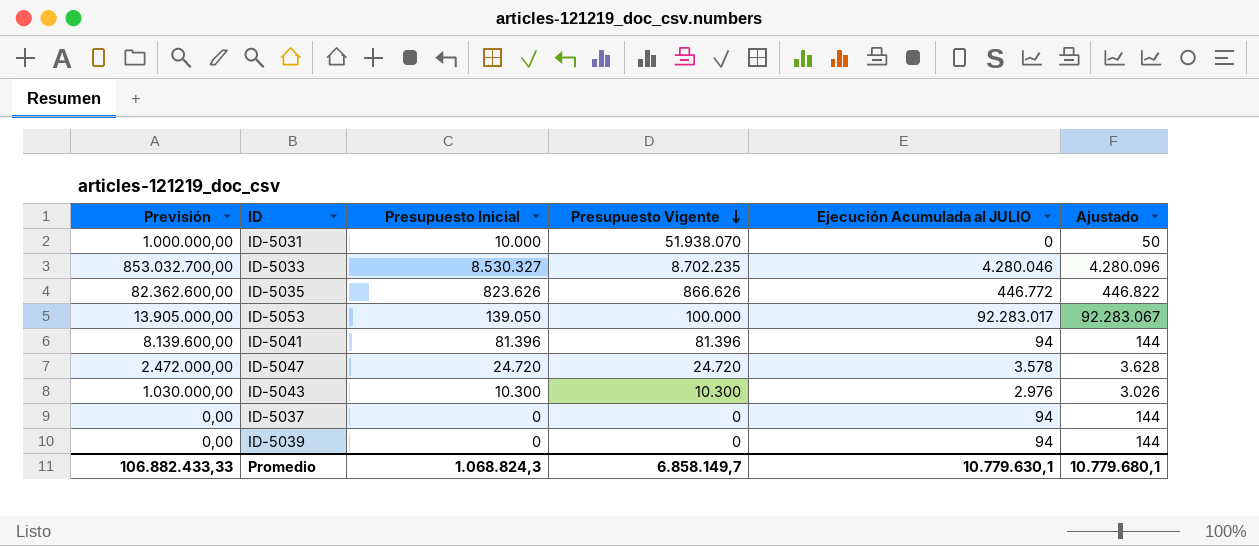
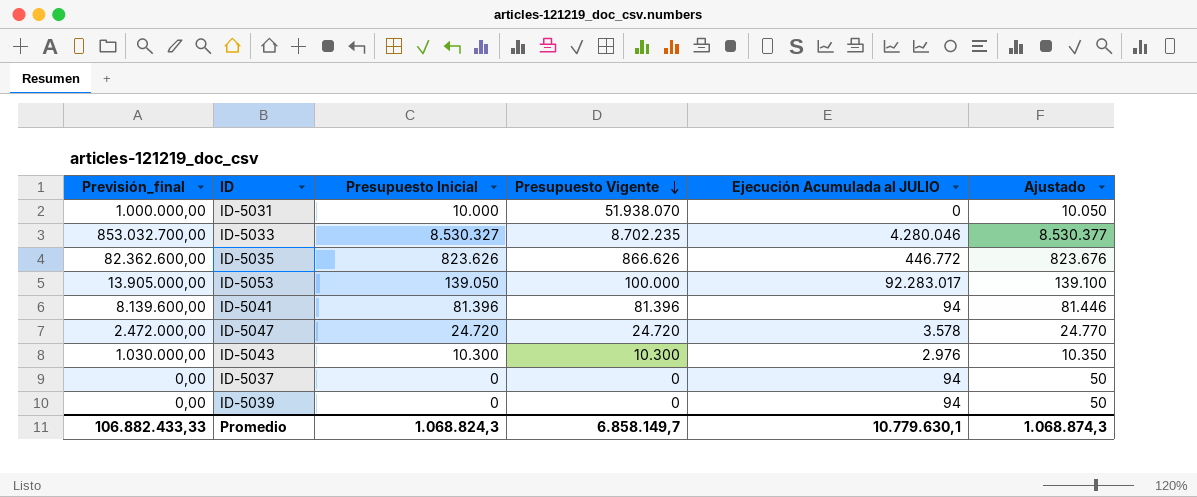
column name: Previsión -> Previsión_final
column Ajustado | formula: [Ejecución Acumulada al JULIO] + 50 -> [Presupuesto Inicial] + 50
Promedio | Ajustado: 10.779.680,1 -> 1.068.874,3

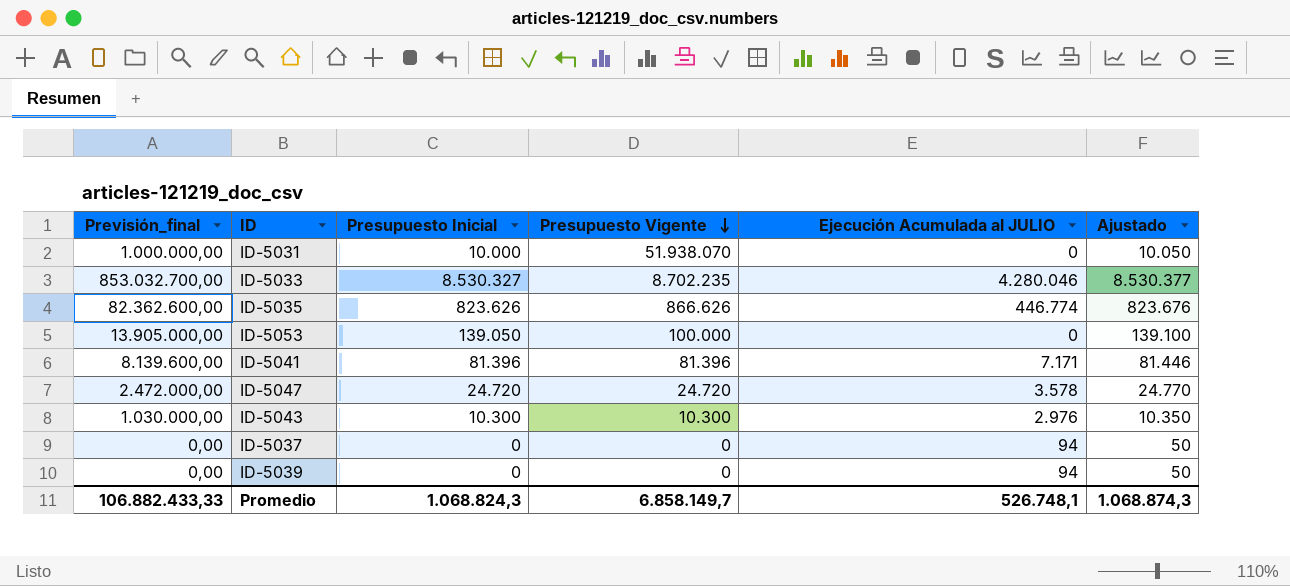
ID-5035 | Ejecución Acumulada al JULIO: 446.772 -> 446.774
ID-5053 | Ejecución Acumulada al JULIO: 92.283.017 -> 0
ID-5041 | Ejecución Acumulada al JULIO: 94 -> 7.171
Promedio | Ejecución Acumulada al JULIO: 10.779.630,1 -> 526.748,1

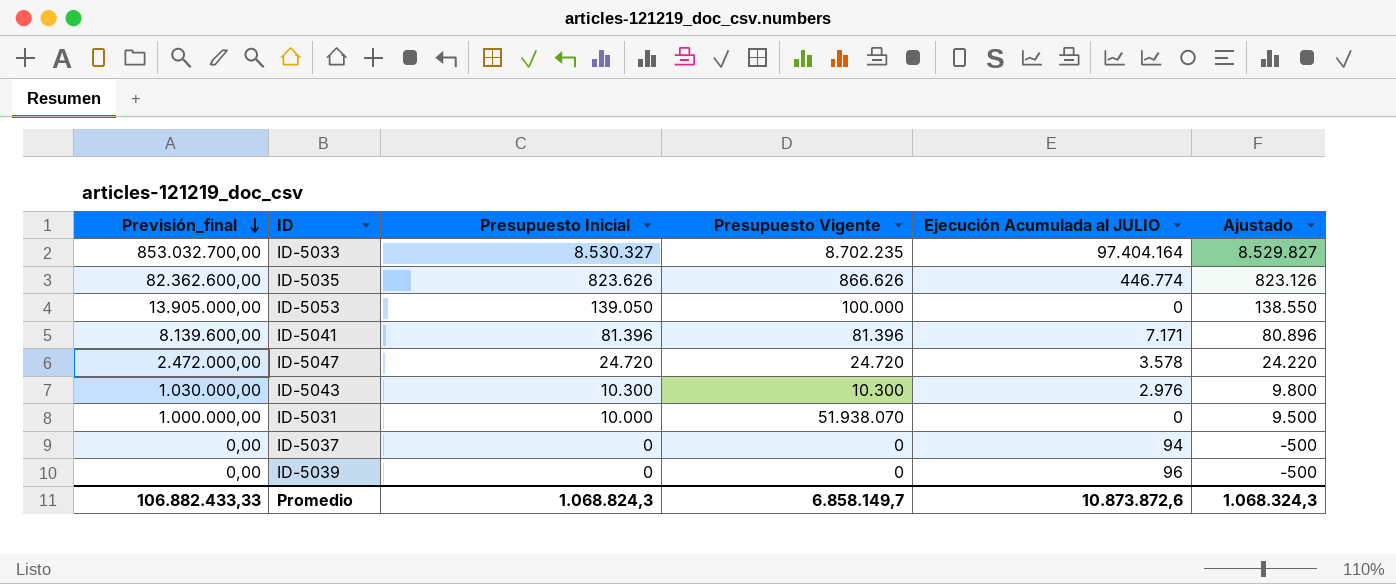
row order: Presupuesto Vigente descending -> Previsión_final descending
column Ajustado | formula: [Presupuesto Inicial] + 50 -> [Presupuesto Inicial] - 500
ID-5033 | Ejecución Acumulada al JULIO: 4.280.046 -> 97.404.164
ID-5039 | Ejecución Acumulada al JULIO: 94 -> 96
Promedio | Ejecución Acumulada al JULIO: 526.748,1 -> 10.873.872,6
Promedio | Ajustado: 1.068.874,3 -> 1.068.324,3

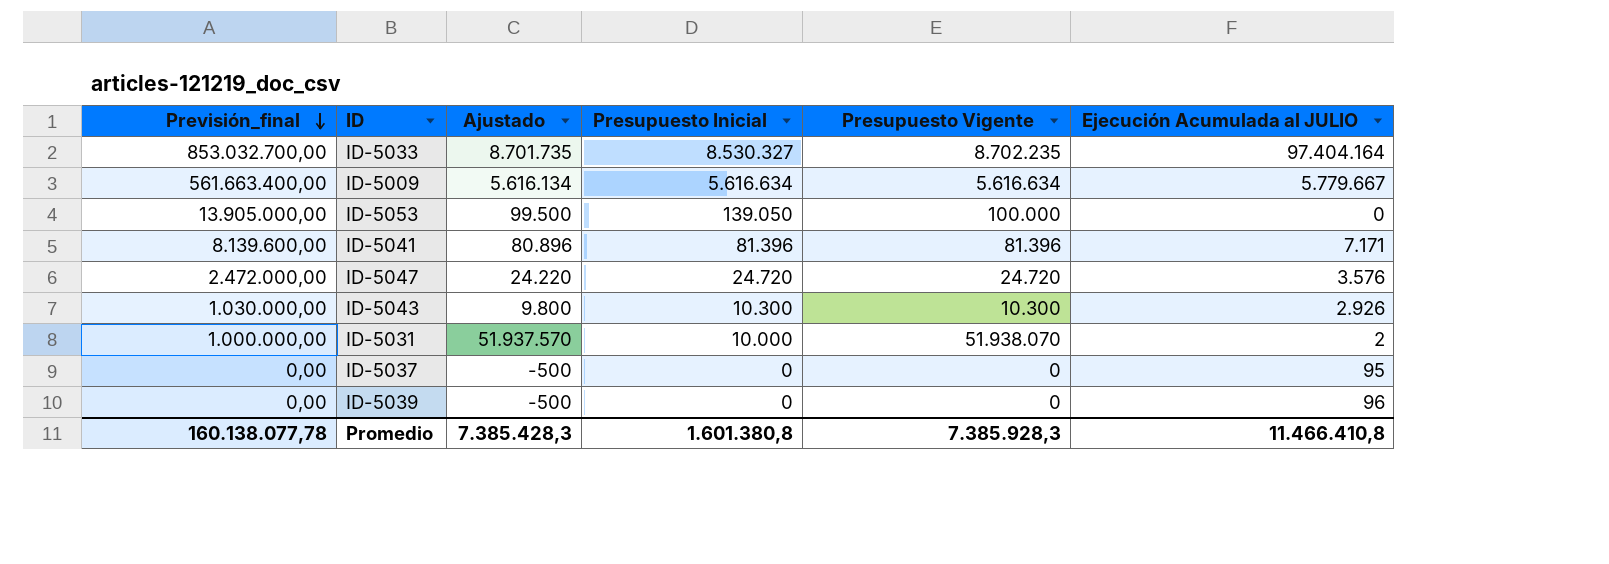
column Ajustado | formula: [Presupuesto Inicial] - 500 -> [Presupuesto Vigente] - 500
column Ajustado | position: 6 -> 3
row ID-5035: 82.362.600,00 | 823.626 | 866.626 | 446.774 | 823.126 -> none
row ID-5009: none -> 561.663.400,00 | 5.616.134 | 5.616.634 | 5.616.634 | 5.779.667
ID-5047 | Ejecución Acumulada al JULIO: 3.578 -> 3.576
ID-5043 | Ejecución Acumulada al JULIO: 2.976 -> 2.926
ID-5031 | Ejecución Acumulada al JULIO: 0 -> 2
ID-5037 | Ejecución Acumulada al JULIO: 94 -> 95
Promedio | Previsión_final: 106.882.433,33 -> 160.138.077,78
Promedio | Ajustado: 1.068.324,3 -> 7.385.428,3
Promedio | Presupuesto Inicial: 1.068.824,3 -> 1.601.380,8
Promedio | Presupuesto Vigente: 6.858.149,7 -> 7.385.928,3
Promedio | Ejecución Acumulada al JULIO: 10.873.872,6 -> 11.466.410,8

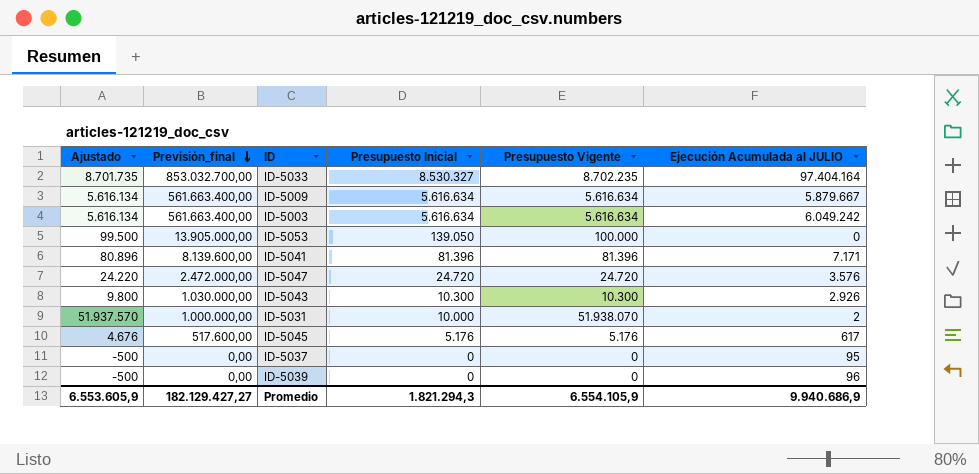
column Ajustado | position: 3 -> 1
ID-5009 | Ejecución Acumulada al JULIO: 5.779.667 -> 5.879.667
row ID-5003: none -> 5.616.134 | 561.663.400,00 | 5.616.634 | 5.616.634 | 6.049.242
row ID-5045: none -> 4.676 | 517.600,00 | 5.176 | 5.176 | 617
Promedio | Ajustado: 7.385.428,3 -> 6.553.605,9
Promedio | Previsión_final: 160.138.077,78 -> 182.129.427,27
Promedio | Presupuesto Inicial: 1.601.380,8 -> 1.821.294,3
Promedio | Presupuesto Vigente: 7.385.928,3 -> 6.554.105,9
Promedio | Ejecución Acumulada al JULIO: 11.466.410,8 -> 9.940.686,9

